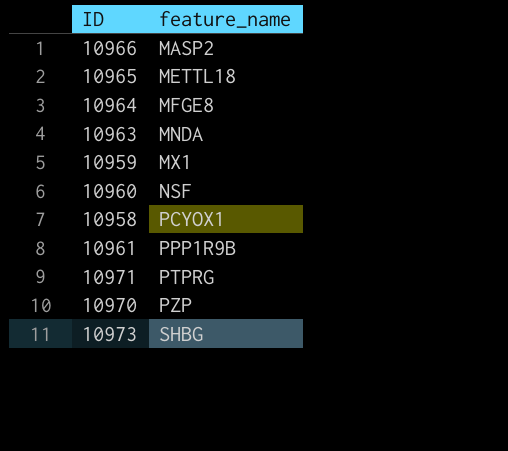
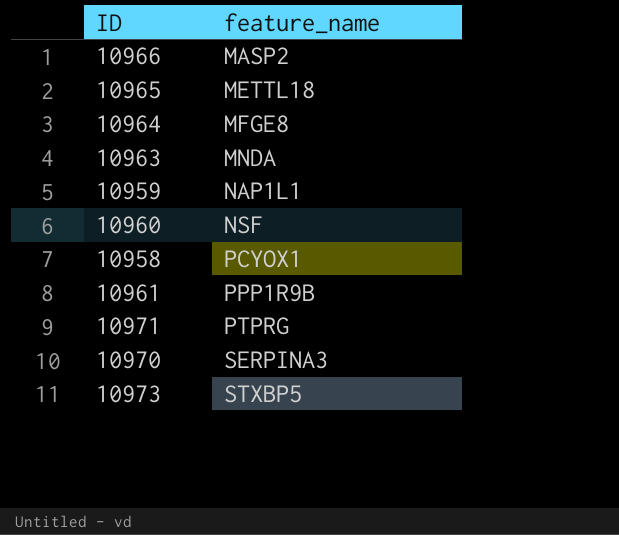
10959 | feature_name: MX1 -> NAP1L1
10970 | feature_name: PZP -> SERPINA3
10973 | feature_name: SHBG -> STXBP5

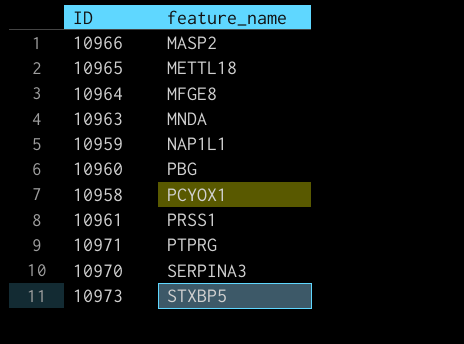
10960 | feature_name: NSF -> PBG
10961 | feature_name: PPP1R9B -> PRSS1

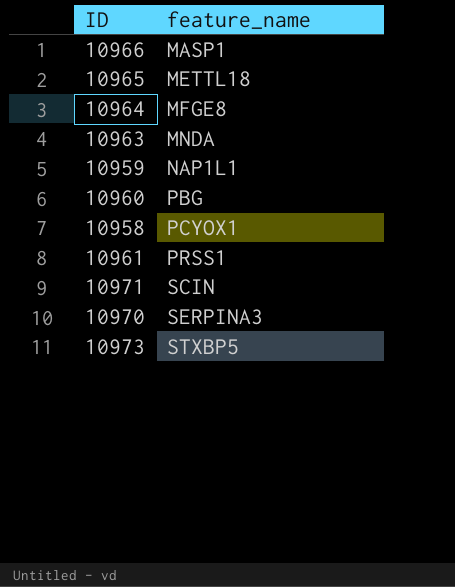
10966 | feature_name: MASP2 -> MASP1
10971 | feature_name: PTPRG -> SCIN

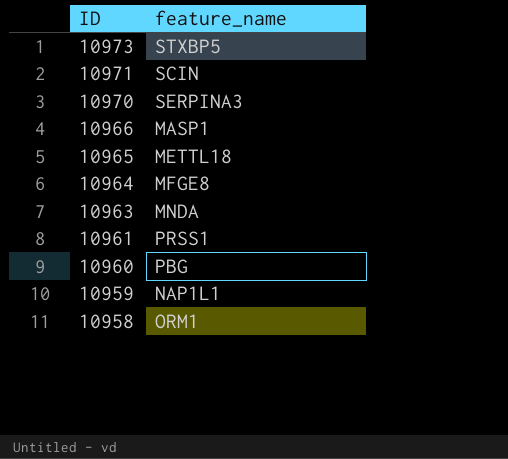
row order: feature_name ascending -> ID descending
10958 | feature_name: PCYOX1 -> ORM1

